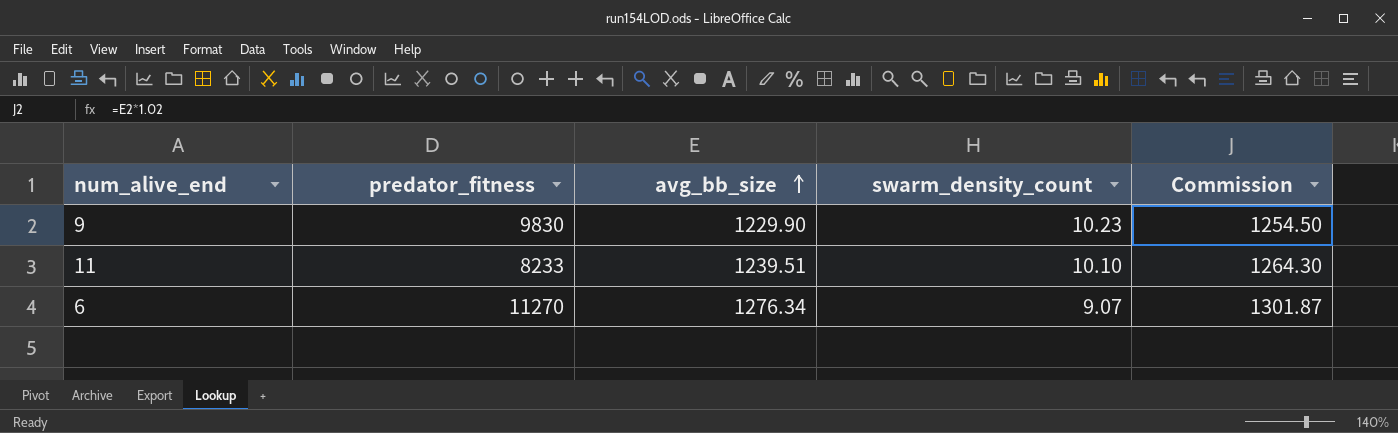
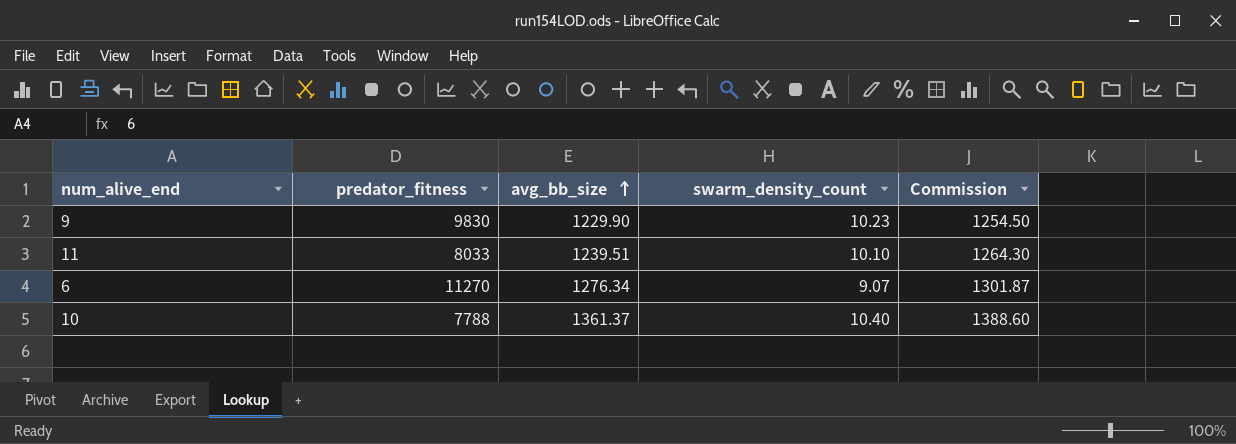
11 | predator_fitness: 8233 -> 8033
row 10: none -> 7788 | 1361.37 | 10.40 | 1388.60

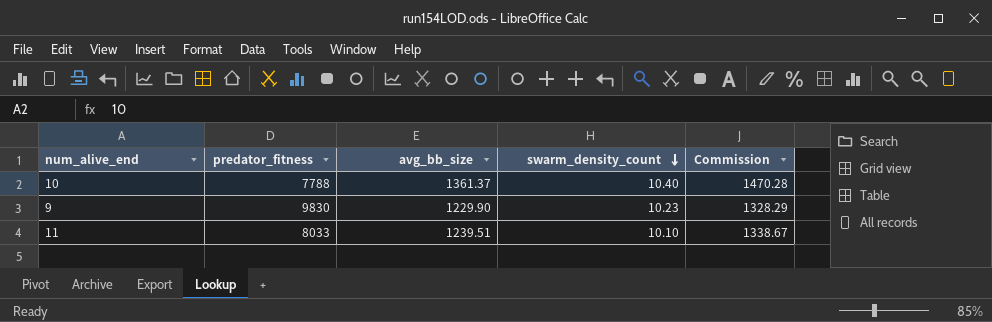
row order: avg_bb_size ascending -> swarm_density_count descending
column Commission | formula: [avg_bb_size] * 1.02 -> [avg_bb_size] * 1.08
row 6: 11270 | 1276.34 | 9.07 | 1301.87 -> none

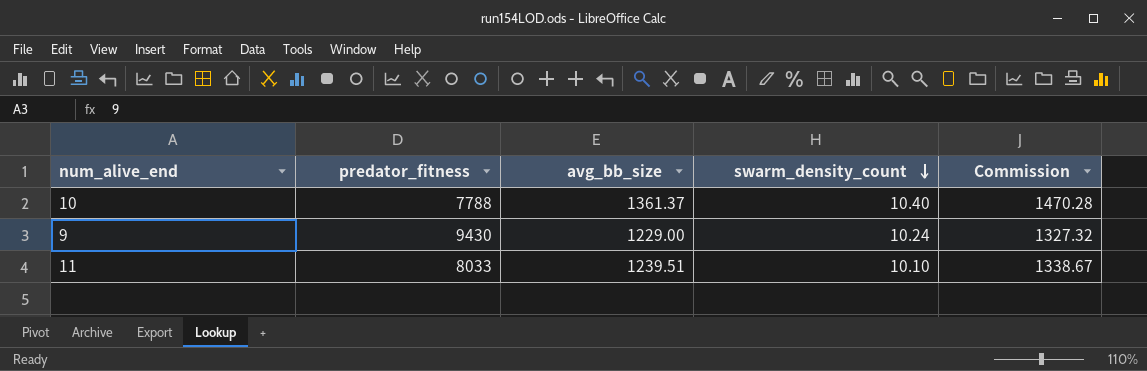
9 | predator_fitness: 9830 -> 9430
9 | avg_bb_size: 1229.90 -> 1229.00
9 | swarm_density_count: 10.23 -> 10.24
9 | Commission: 1328.29 -> 1327.32

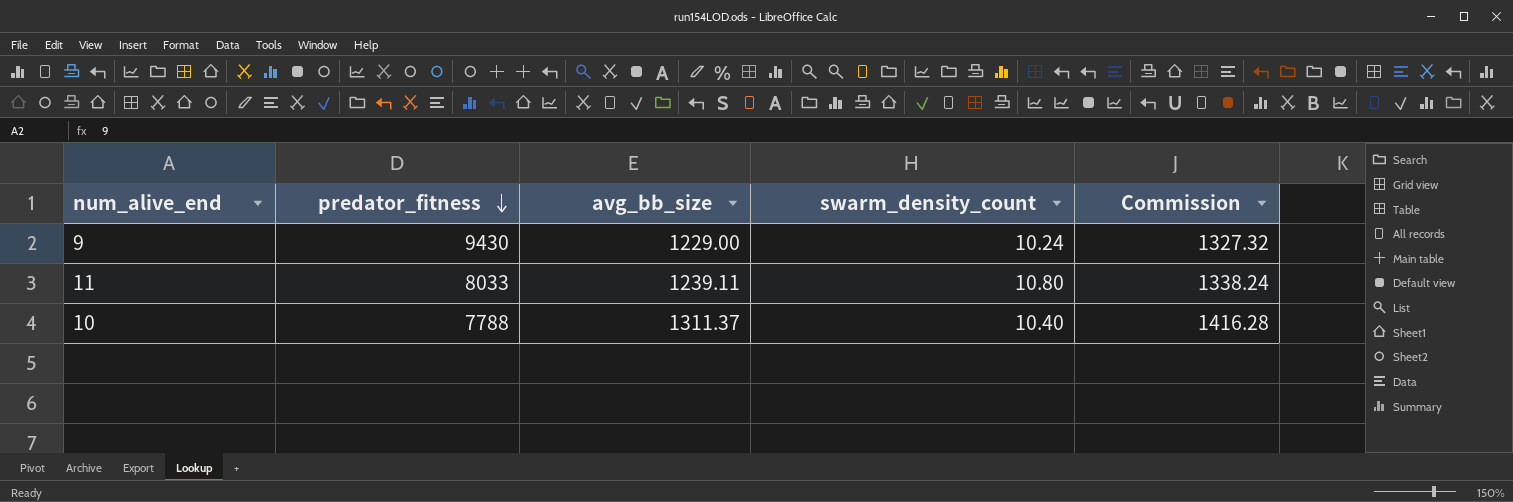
row order: swarm_density_count descending -> predator_fitness descending
11 | avg_bb_size: 1239.51 -> 1239.11
11 | swarm_density_count: 10.10 -> 10.80
11 | Commission: 1338.67 -> 1338.24
10 | avg_bb_size: 1361.37 -> 1311.37
10 | Commission: 1470.28 -> 1416.28

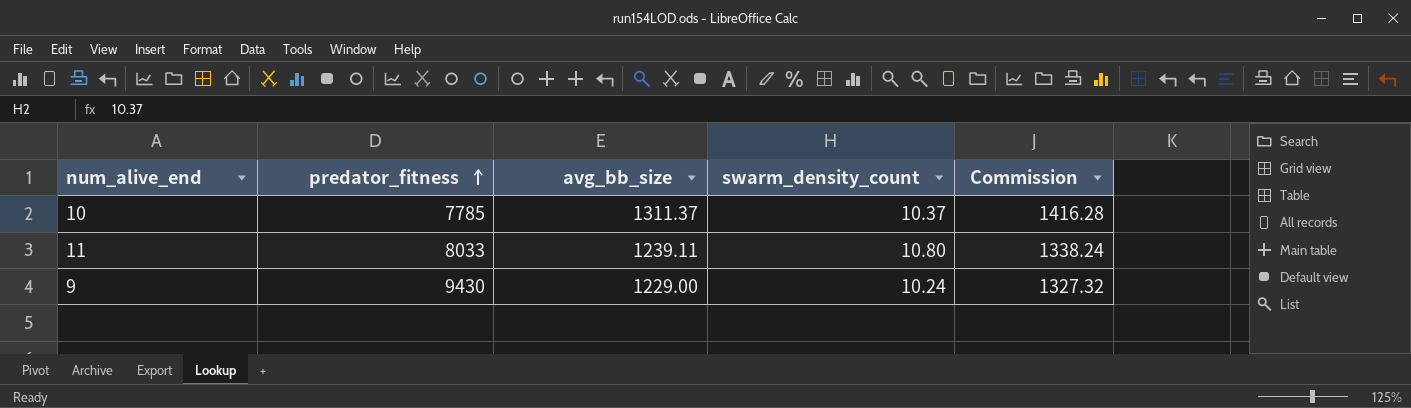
row order: predator_fitness descending -> predator_fitness ascending
10 | predator_fitness: 7788 -> 7785
10 | swarm_density_count: 10.40 -> 10.37

